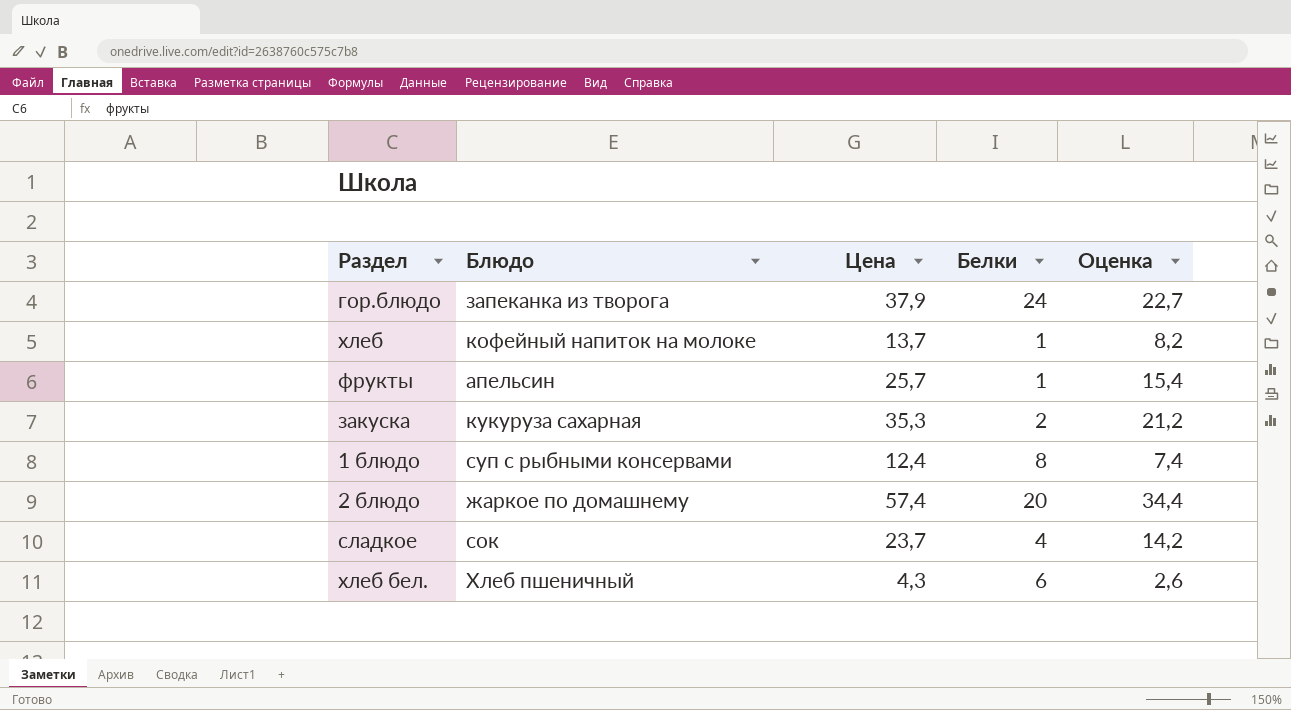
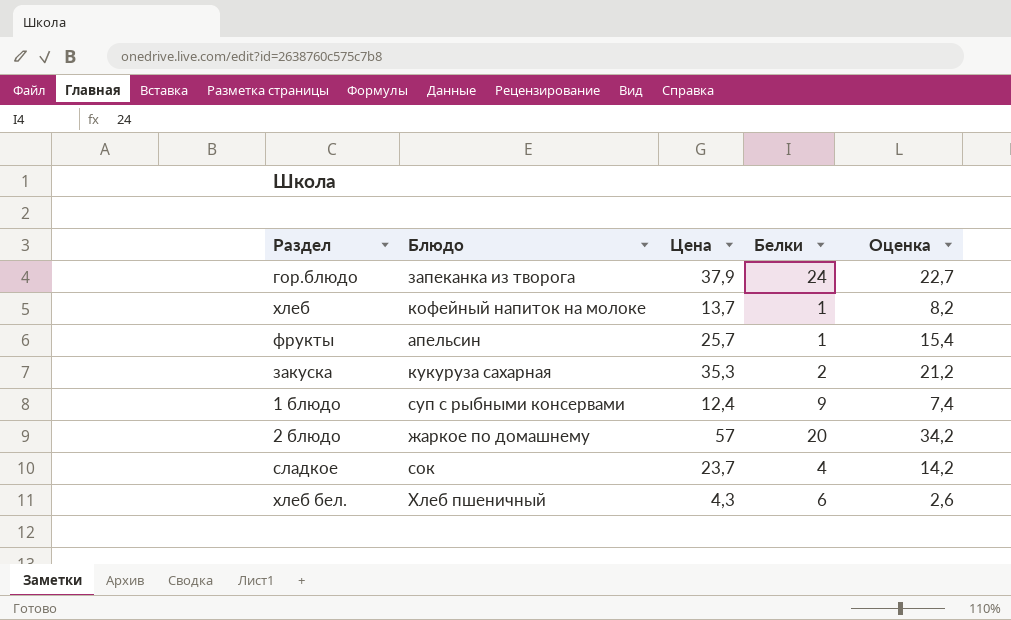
1 блюдо | Белки: 8 -> 9
2 блюдо | Цена: 57,4 -> 57
2 блюдо | Оценка: 34,4 -> 34,2

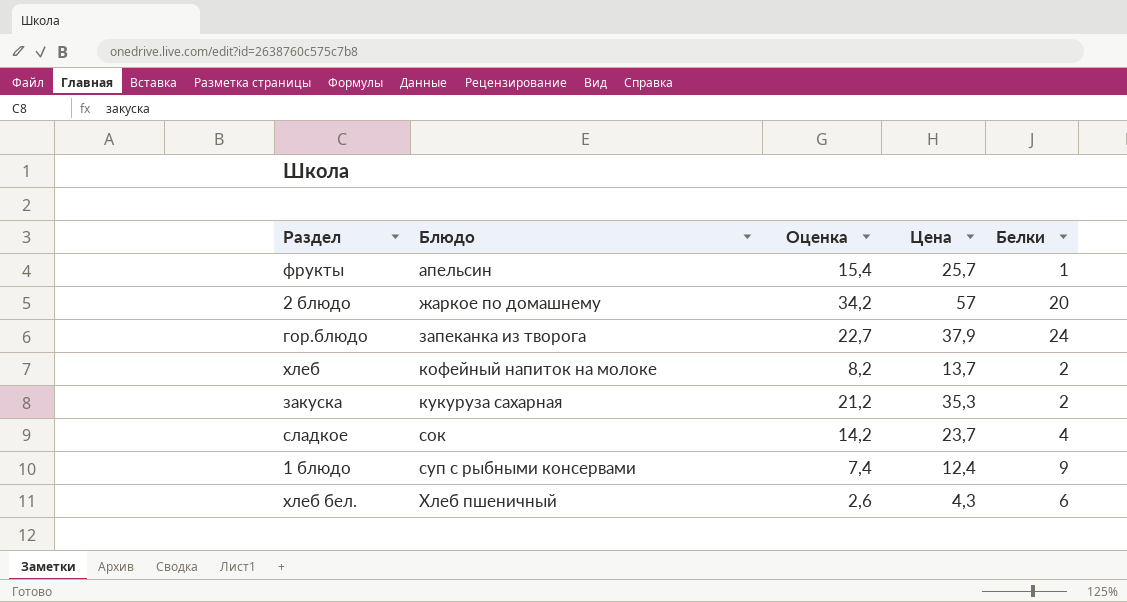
row order: none -> Блюдо ascending
column Оценка | position: 5 -> 3
хлеб | Белки: 1 -> 2

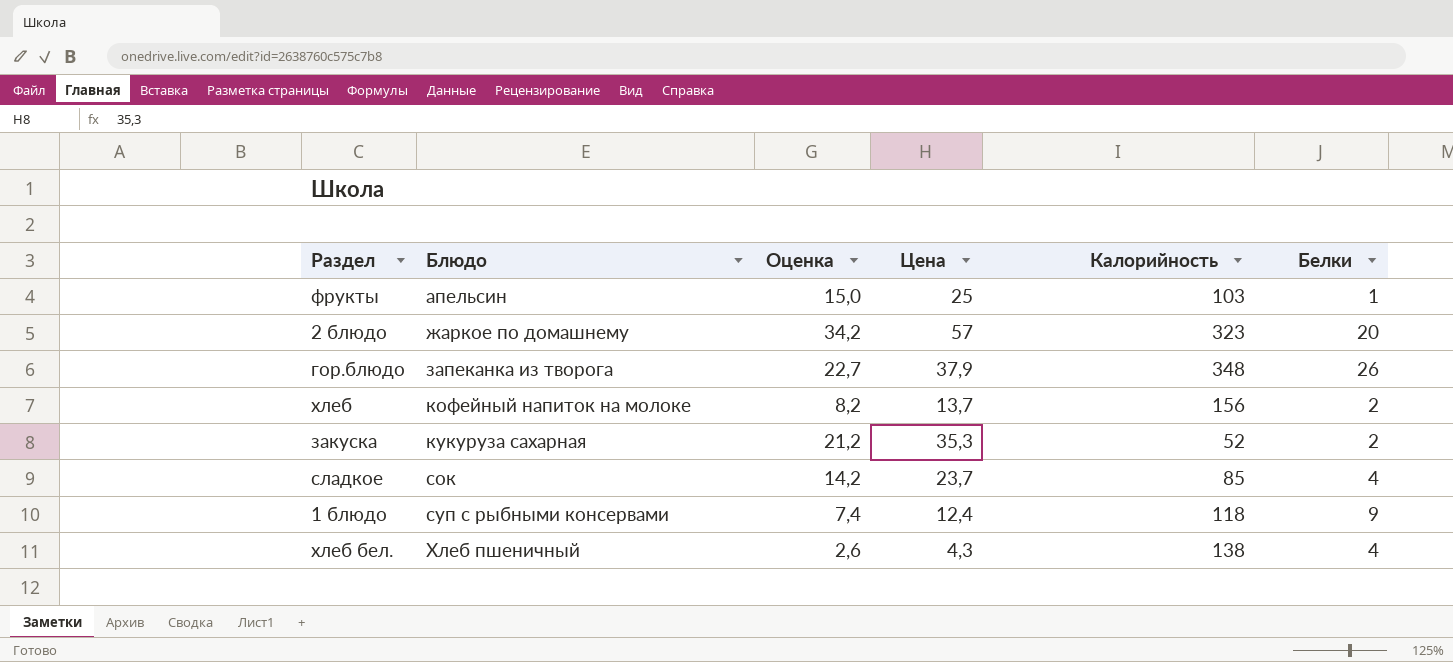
column Калорийность | position: none -> 5
фрукты | Оценка: 15,4 -> 15,0
фрукты | Цена: 25,7 -> 25
гор.блюдо | Белки: 24 -> 26
хлеб бел. | Белки: 6 -> 4

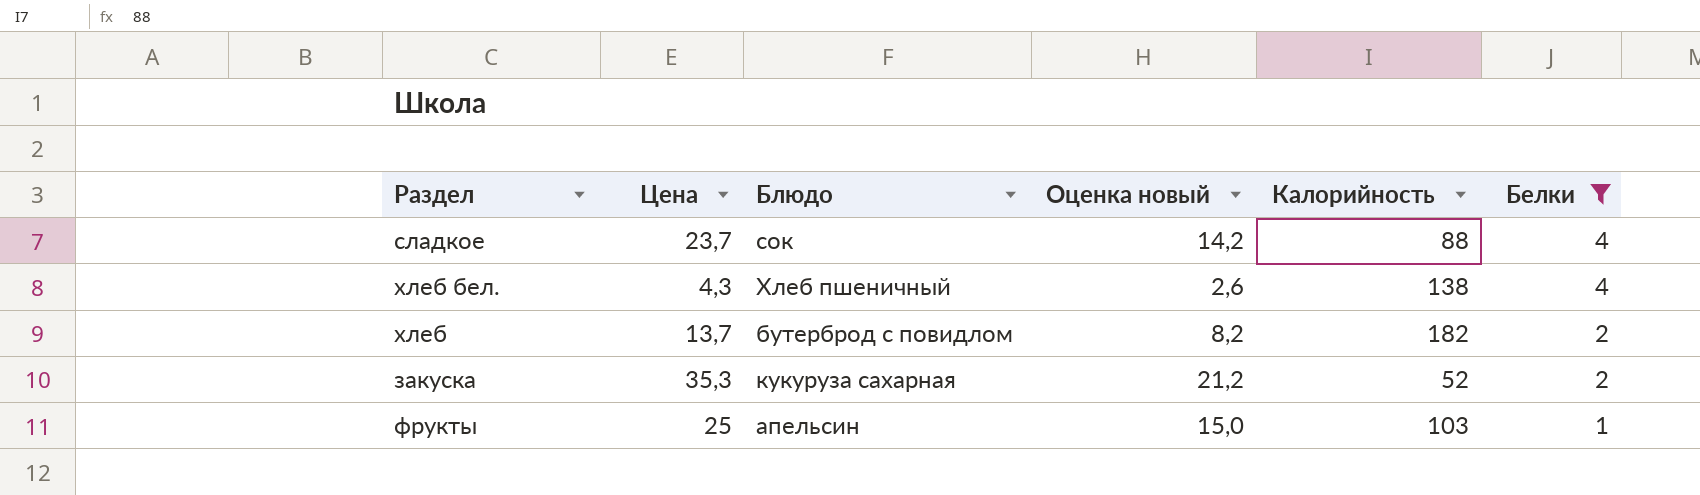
filter: none -> Белки <= 4
row order: Блюдо ascending -> Белки descending
column Цена | position: 4 -> 2
column name: Оценка -> Оценка новый
сладкое | Калорийность: 85 -> 88
хлеб | Блюдо: кофейный напиток на молоке -> бутерброд с повидлом
хлеб | Калорийность: 156 -> 182

